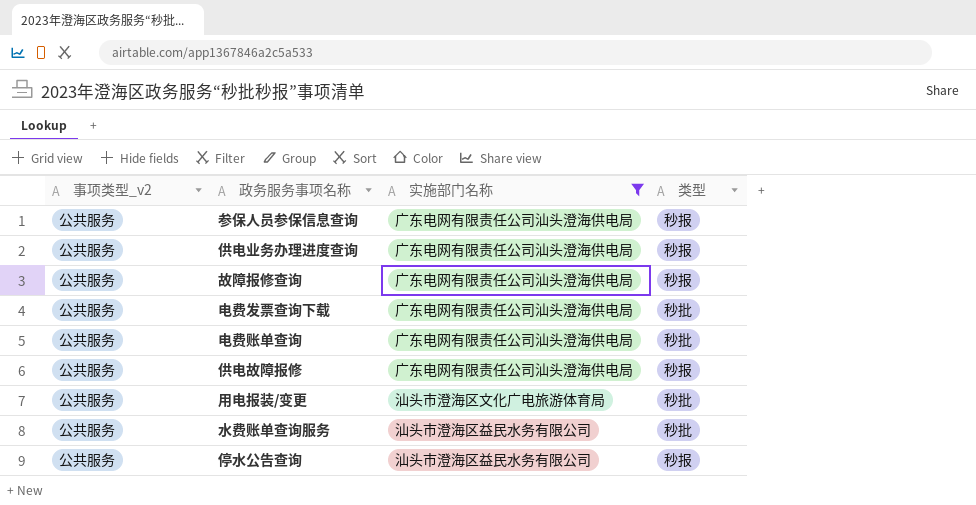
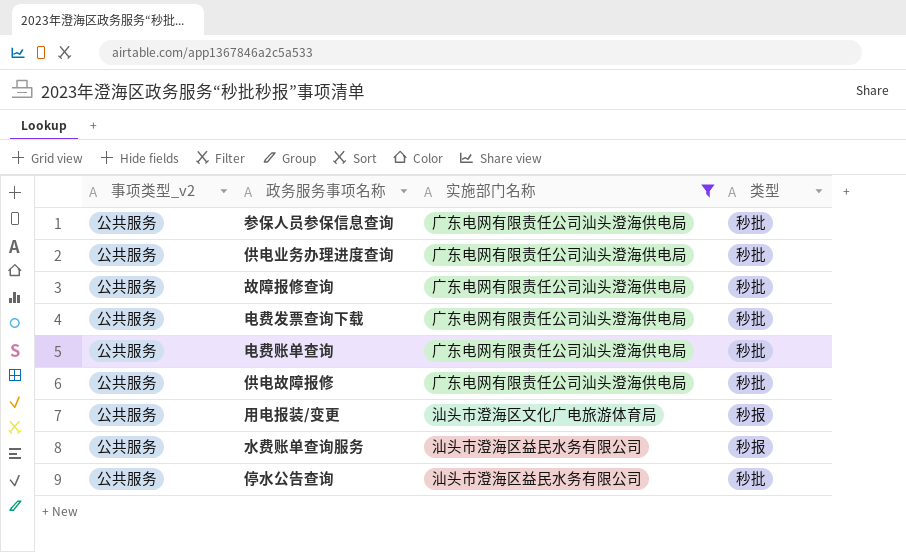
参保人员参保信息查询 | 类型: 秒报 -> 秒批
供电业务办理进度查询 | 类型: 秒报 -> 秒批
故障报修查询 | 类型: 秒报 -> 秒批
供电故障报修 | 类型: 秒报 -> 秒批
用电报装/变更 | 类型: 秒批 -> 秒报
水费账单查询服务 | 类型: 秒批 -> 秒报
停水公告查询 | 类型: 秒报 -> 秒批

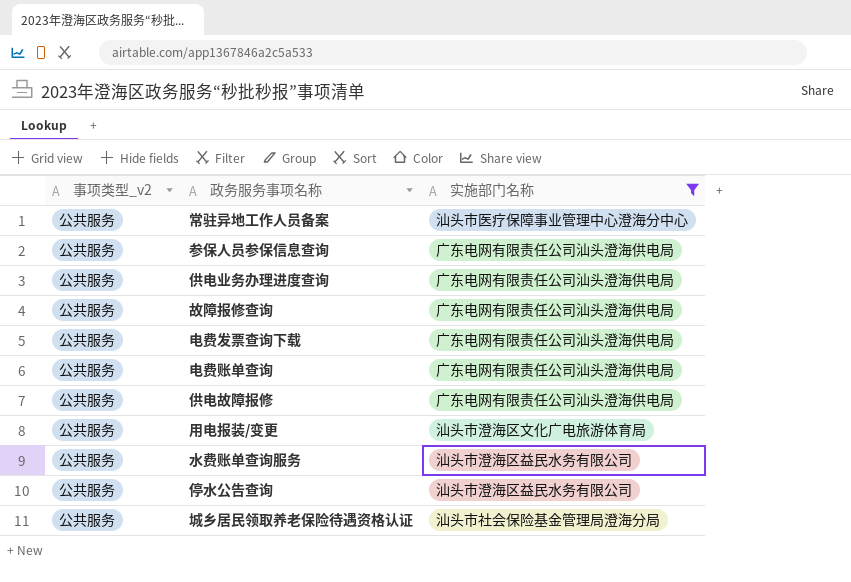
column 类型 | position: 4 -> none
row 常驻异地工作人员备案: none -> 公共服务 | 汕头市医疗保障事业管理中心澄海分中心
row 城乡居民领取养老保险待遇资格认证: none -> 公共服务 | 汕头市社会保险基金管理局澄海分局

